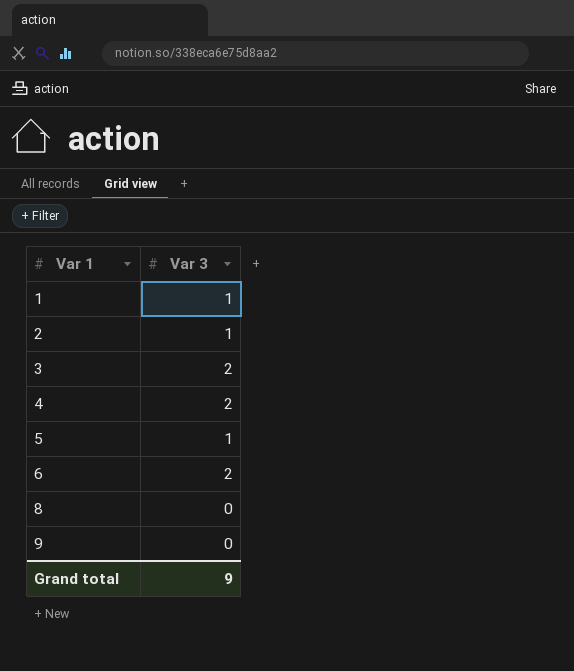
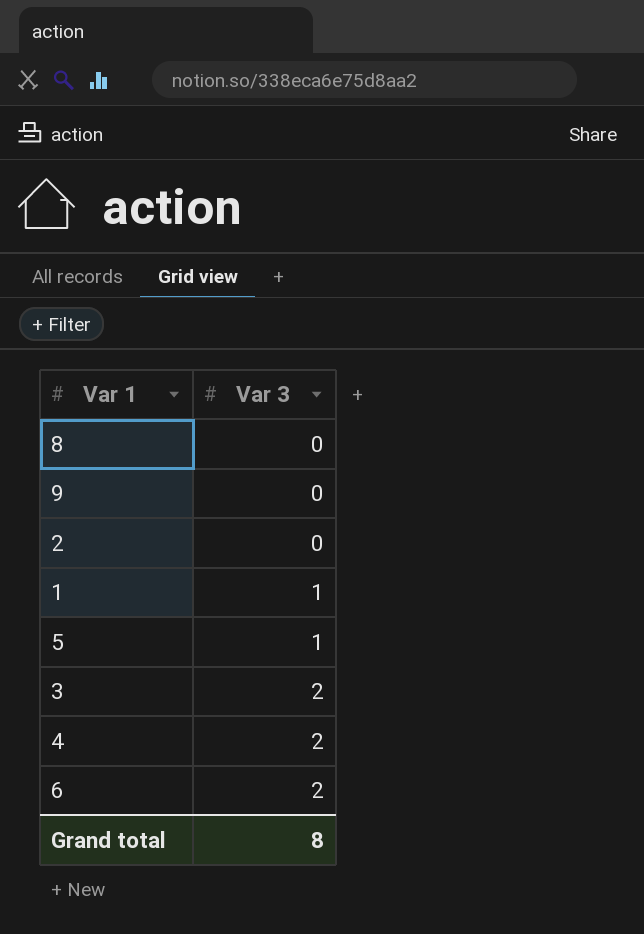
row order: Var 1 ascending -> Var 3 ascending
2 | Var 3: 1 -> 0
Grand total | Var 3: 9 -> 8

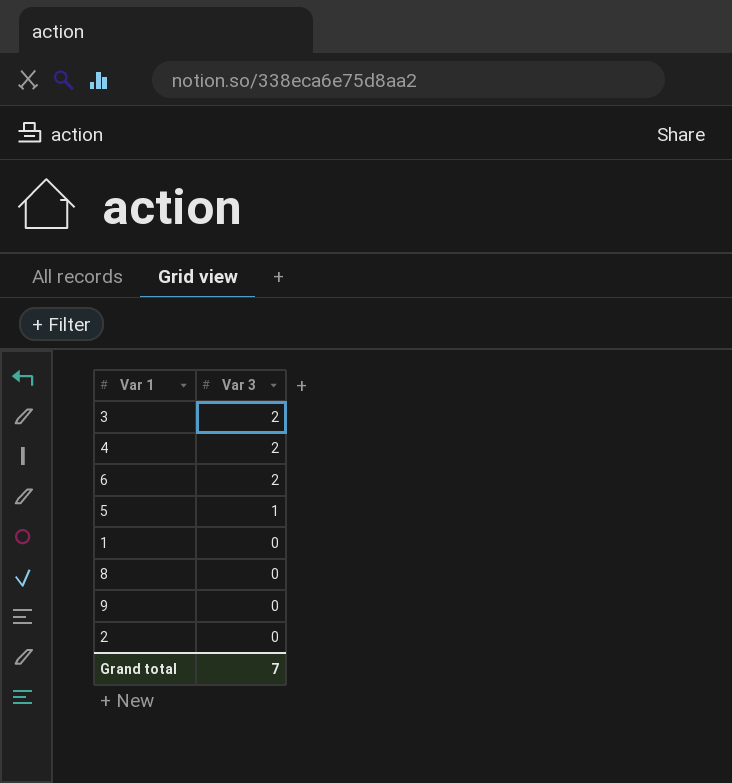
row order: Var 3 ascending -> Var 3 descending
1 | Var 3: 1 -> 0
Grand total | Var 3: 8 -> 7

